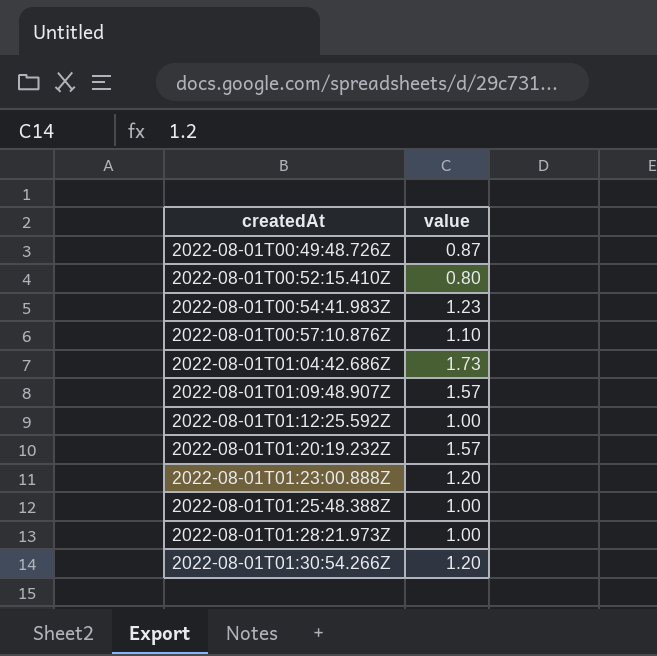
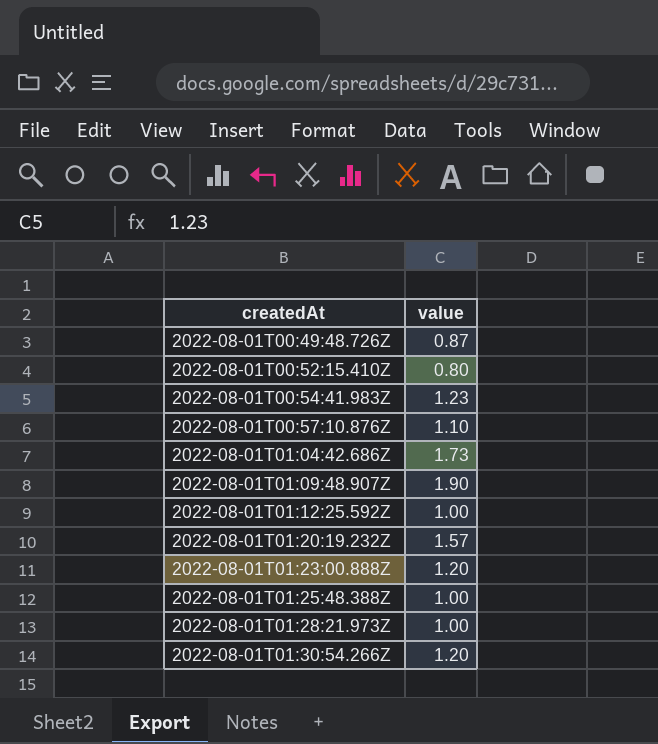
2022-08-01T01:09:48.907Z | value: 1.57 -> 1.90

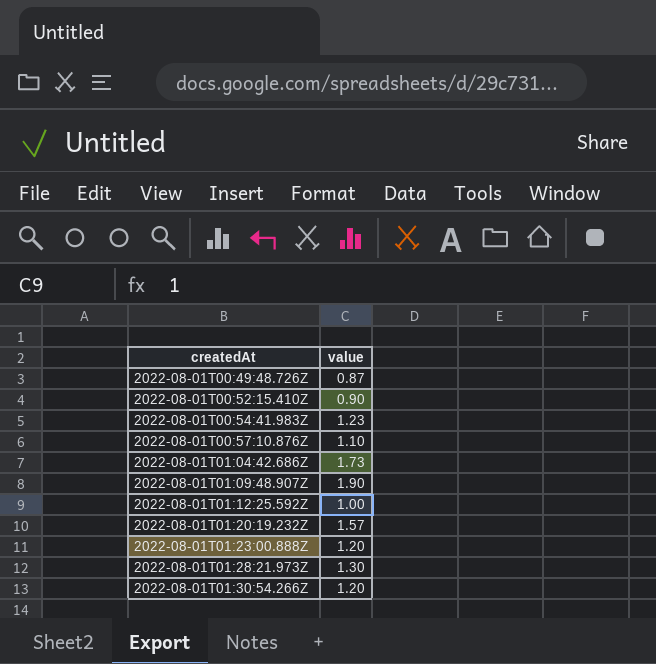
row 2022-08-01T01:25:48.388Z: 1.00 -> none
2022-08-01T00:52:15.410Z | value: 0.80 -> 0.90
2022-08-01T01:28:21.973Z | value: 1.00 -> 1.30

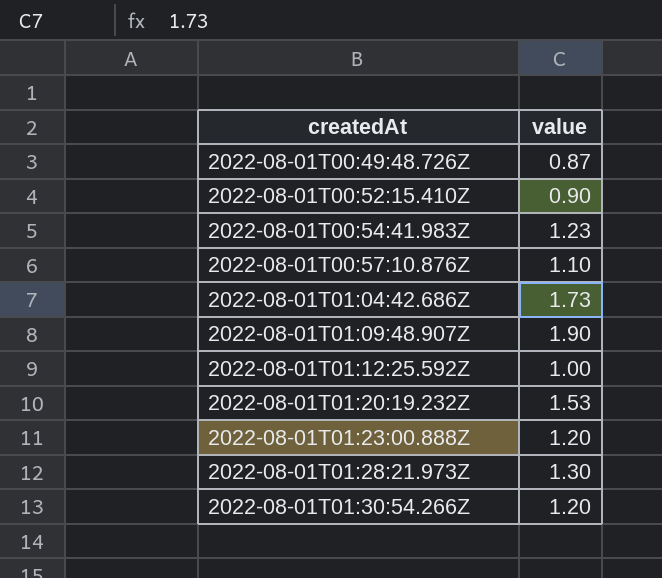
2022-08-01T01:20:19.232Z | value: 1.57 -> 1.53

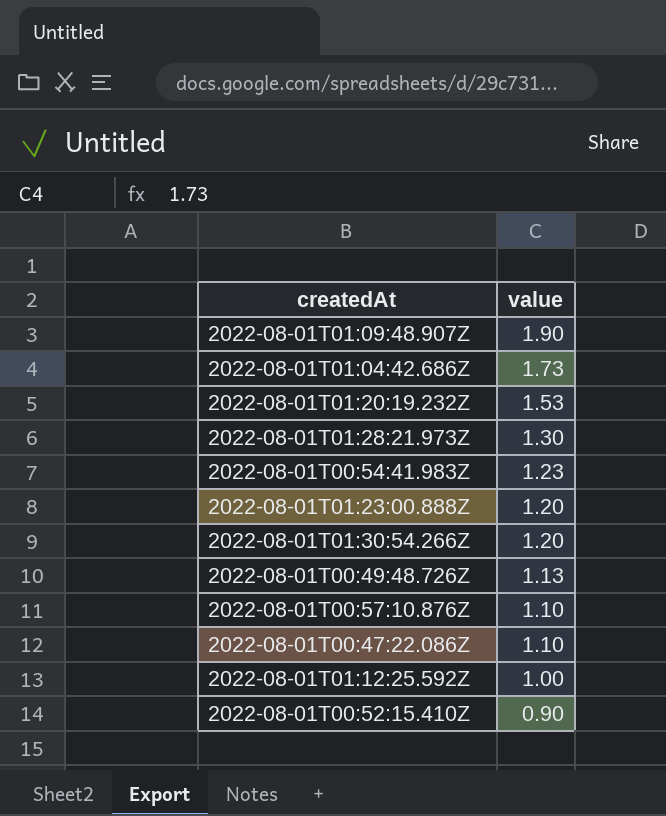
row order: createdAt ascending -> value descending
2022-08-01T00:49:48.726Z | value: 0.87 -> 1.13
row 2022-08-01T00:47:22.086Z: none -> 1.10

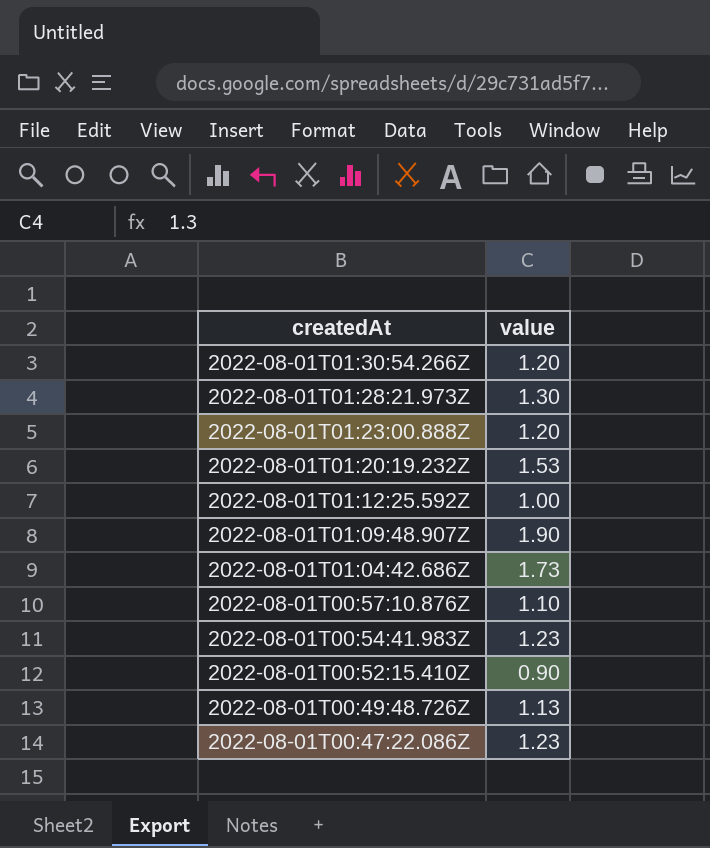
row order: value descending -> createdAt descending
2022-08-01T00:47:22.086Z | value: 1.10 -> 1.23

